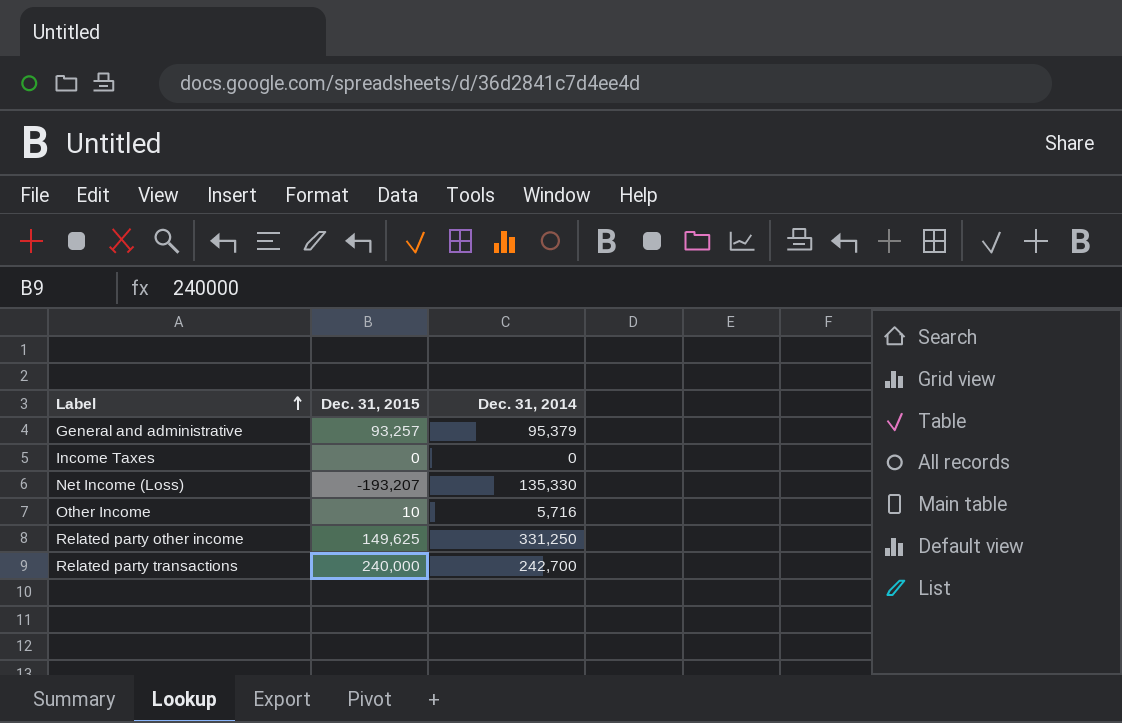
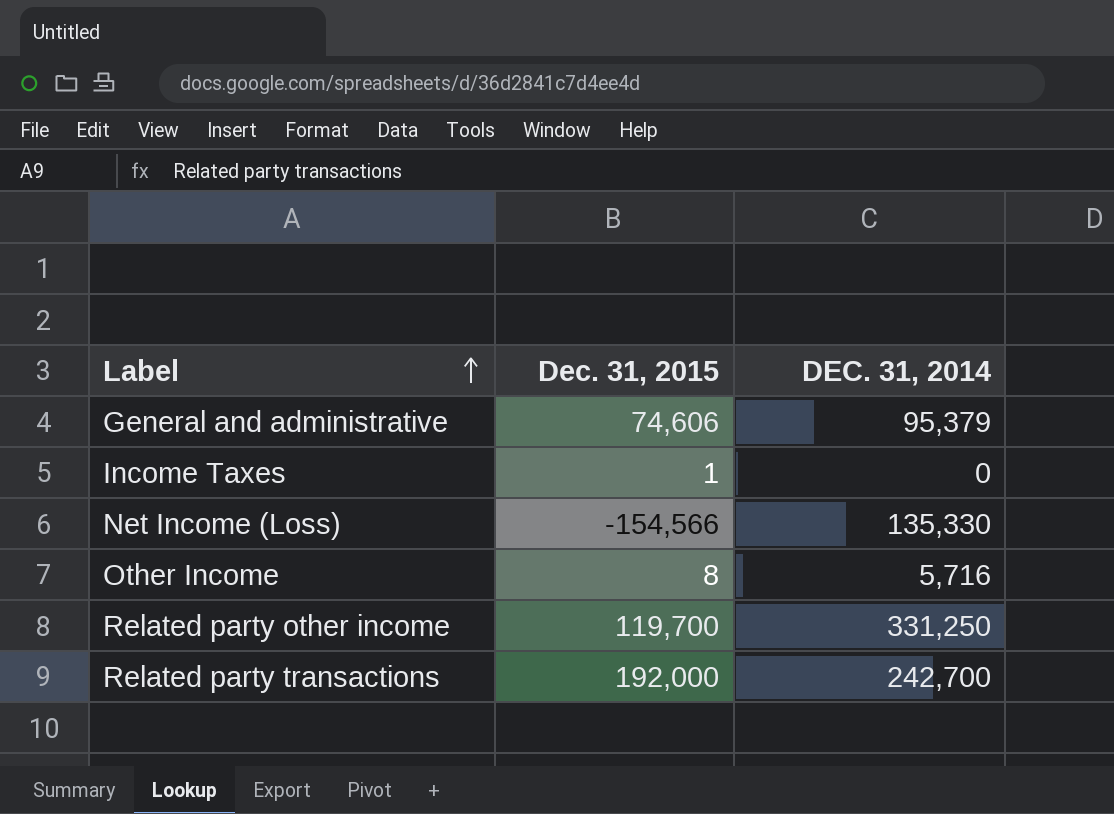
column name: Dec. 31, 2014 -> DEC. 31, 2014
General and administrative | Dec. 31, 2015: 93,257 -> 74,606
Income Taxes | Dec. 31, 2015: 0 -> 1
Net Income (Loss) | Dec. 31, 2015: -193,207 -> -154,566
Other Income | Dec. 31, 2015: 10 -> 8
Related party other income | Dec. 31, 2015: 149,625 -> 119,700
Related party transactions | Dec. 31, 2015: 240,000 -> 192,000

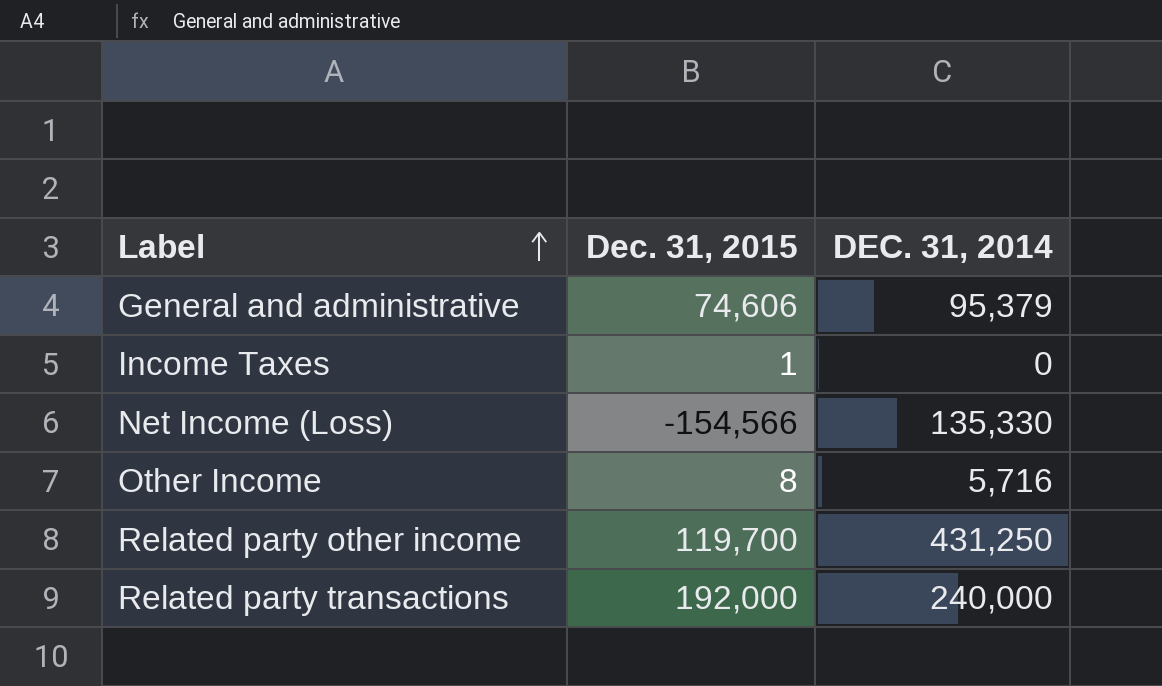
Related party other income | DEC. 31, 2014: 331,250 -> 431,250
Related party transactions | DEC. 31, 2014: 242,700 -> 240,000

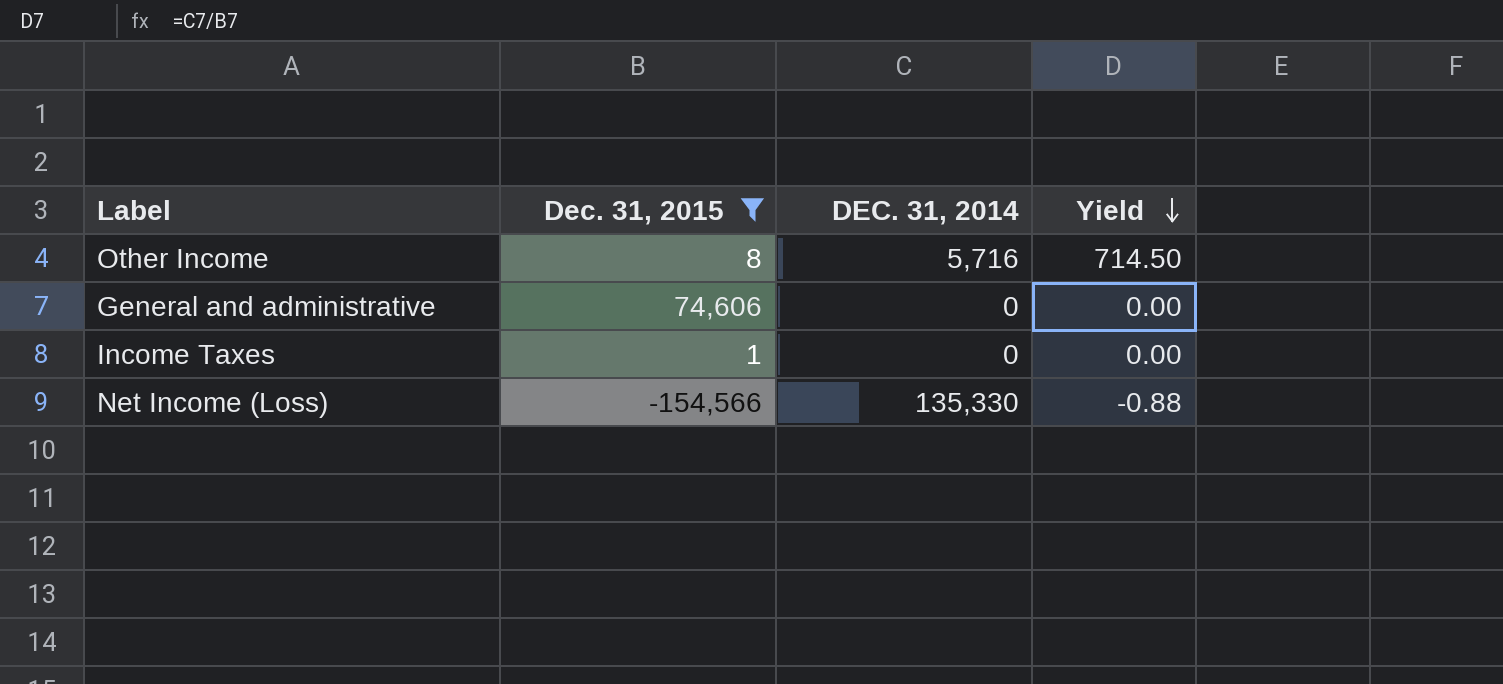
filter: none -> Dec. 31, 2015 <= 74,606
row order: Label ascending -> Yield descending
column Yield | formula: none -> [DEC. 31, 2014] / [Dec. 31, 2015]
General and administrative | DEC. 31, 2014: 95,379 -> 0

